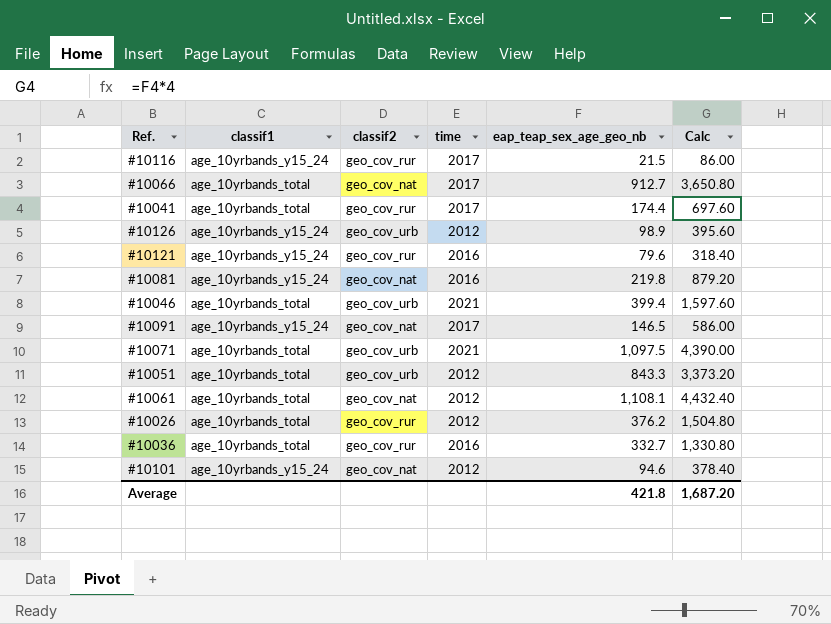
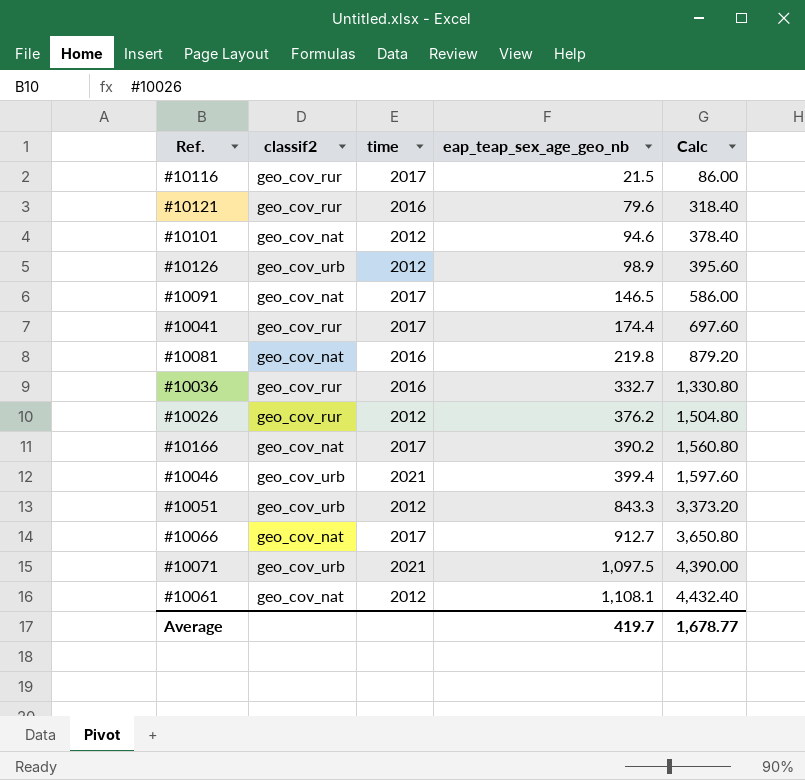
row order: none -> eap_teap_sex_age_geo_nb ascending
column classif1 | position: 2 -> none
row #10166: none -> geo_cov_nat | 2017 | 390.2 | 1,560.80
Average | eap_teap_sex_age_geo_nb: 421.8 -> 419.7
Average | Calc: 1,687.20 -> 1,678.77

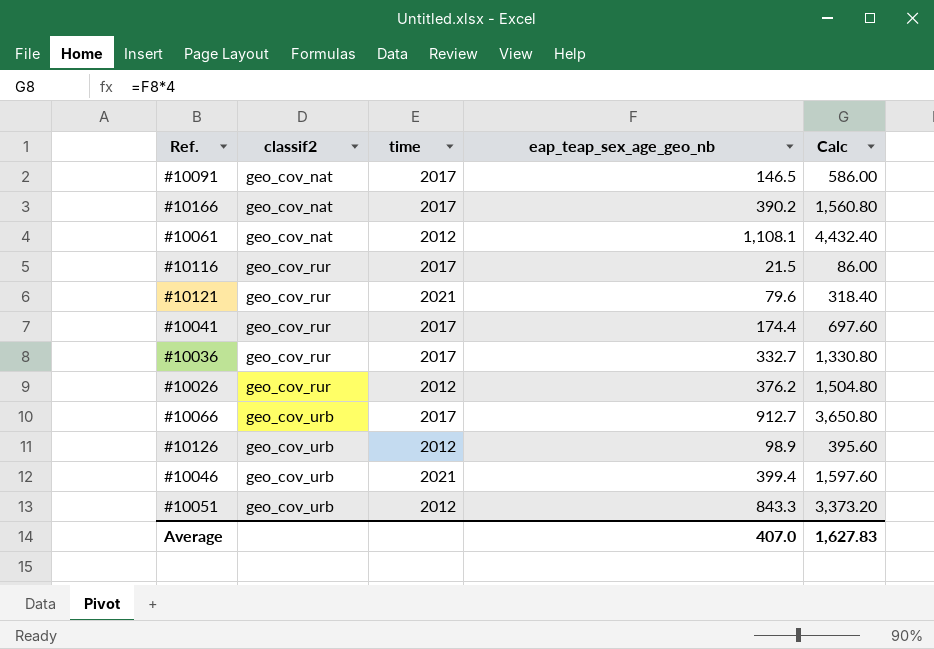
row order: eap_teap_sex_age_geo_nb ascending -> classif2 ascending
row #10101: geo_cov_nat | 2012 | 94.6 | 378.40 -> none
row #10081: geo_cov_nat | 2016 | 219.8 | 879.20 -> none
row #10071: geo_cov_urb | 2021 | 1,097.5 | 4,390.00 -> none
#10121 | time: 2016 -> 2021
#10036 | time: 2016 -> 2017
#10066 | classif2: geo_cov_nat -> geo_cov_urb
Average | eap_teap_sex_age_geo_nb: 419.7 -> 407.0
Average | Calc: 1,678.77 -> 1,627.83

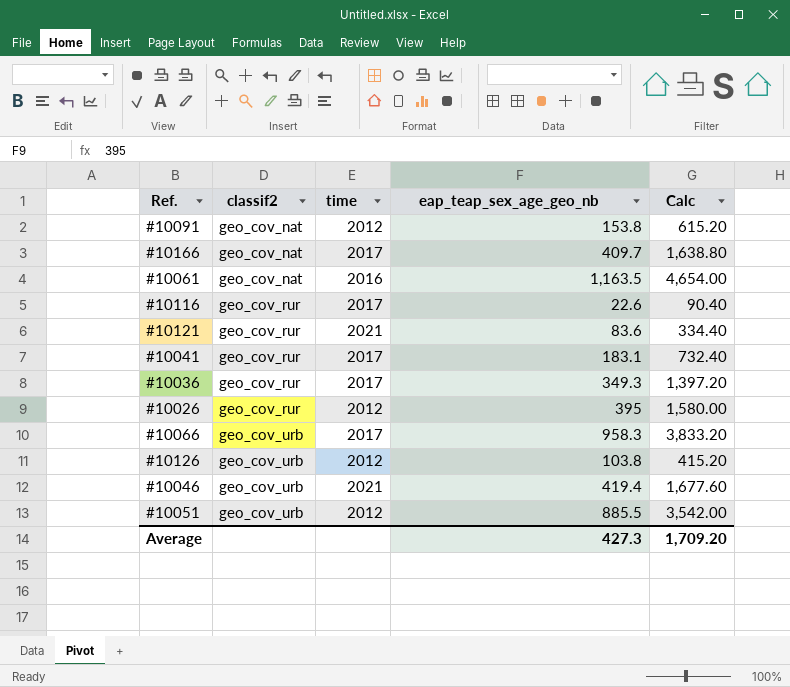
#10091 | time: 2017 -> 2012
#10091 | eap_teap_sex_age_geo_nb: 146.5 -> 153.8
#10091 | Calc: 586.00 -> 615.20
#10166 | eap_teap_sex_age_geo_nb: 390.2 -> 409.7
#10166 | Calc: 1,560.80 -> 1,638.80
#10061 | time: 2012 -> 2016
#10061 | eap_teap_sex_age_geo_nb: 1,108.1 -> 1,163.5
#10061 | Calc: 4,432.40 -> 4,654.00
#10116 | eap_teap_sex_age_geo_nb: 21.5 -> 22.6
#10116 | Calc: 86.00 -> 90.40
#10121 | eap_teap_sex_age_geo_nb: 79.6 -> 83.6
#10121 | Calc: 318.40 -> 334.40
#10041 | eap_teap_sex_age_geo_nb: 174.4 -> 183.1
#10041 | Calc: 697.60 -> 732.40
#10036 | eap_teap_sex_age_geo_nb: 332.7 -> 349.3
#10036 | Calc: 1,330.80 -> 1,397.20
#10026 | eap_teap_sex_age_geo_nb: 376.2 -> 395
#10026 | Calc: 1,504.80 -> 1,580.00
#10066 | eap_teap_sex_age_geo_nb: 912.7 -> 958.3
#10066 | Calc: 3,650.80 -> 3,833.20
#10126 | eap_teap_sex_age_geo_nb: 98.9 -> 103.8
#10126 | Calc: 395.60 -> 415.20
#10046 | eap_teap_sex_age_geo_nb: 399.4 -> 419.4
#10046 | Calc: 1,597.60 -> 1,677.60
#10051 | eap_teap_sex_age_geo_nb: 843.3 -> 885.5
#10051 | Calc: 3,373.20 -> 3,542.00
Average | eap_teap_sex_age_geo_nb: 407.0 -> 427.3
Average | Calc: 1,627.83 -> 1,709.20

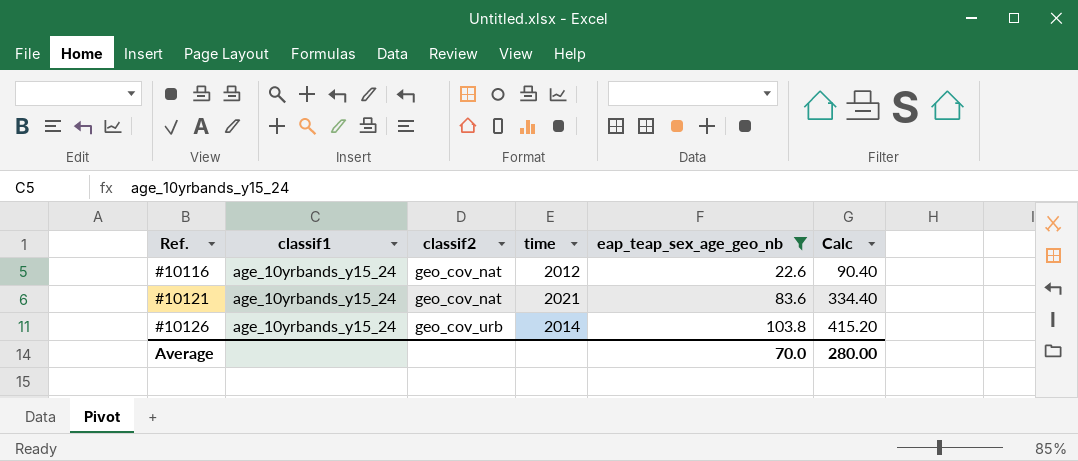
filter: none -> eap_teap_sex_age_geo_nb <= 103.8
column classif1 | position: none -> 2
#10116 | classif2: geo_cov_rur -> geo_cov_nat
#10116 | time: 2017 -> 2012
#10121 | classif2: geo_cov_rur -> geo_cov_nat
#10126 | time: 2012 -> 2014
Average | eap_teap_sex_age_geo_nb: 427.3 -> 70.0
Average | Calc: 1,709.20 -> 280.00

